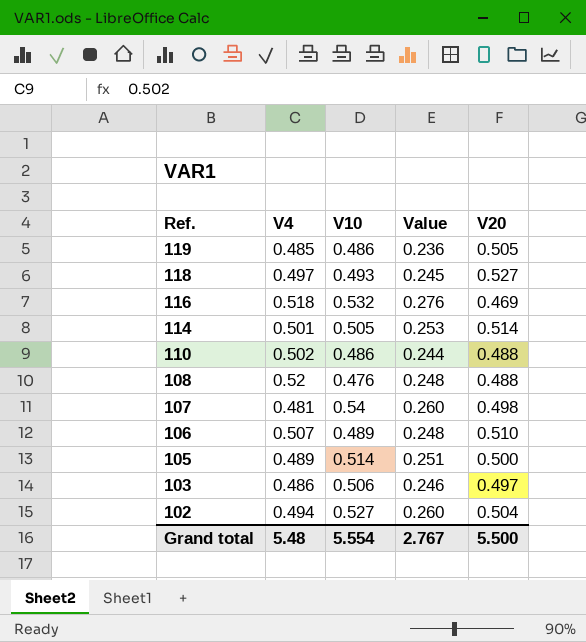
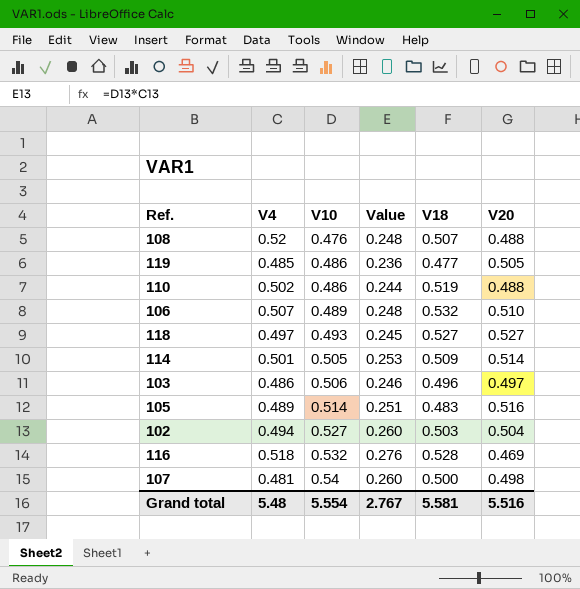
row order: Ref. descending -> V10 ascending
column V18 | position: none -> 5
105 | V20: 0.500 -> 0.516
Grand total | V20: 5.500 -> 5.516

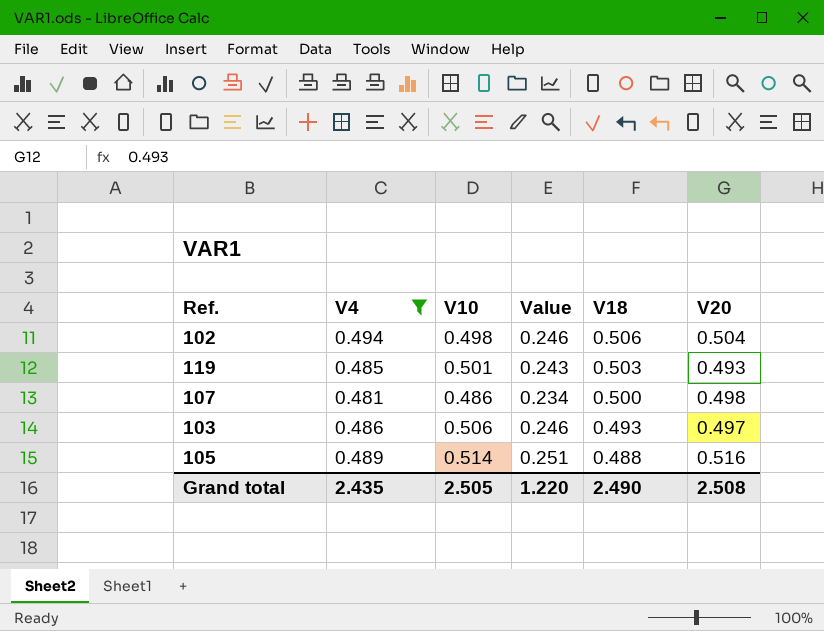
filter: none -> V4 <= 0.494
row order: V10 ascending -> V18 descending
102 | V10: 0.527 -> 0.498
102 | Value: 0.260 -> 0.246
102 | V18: 0.503 -> 0.506
119 | V10: 0.486 -> 0.501
119 | Value: 0.236 -> 0.243
119 | V18: 0.477 -> 0.503
119 | V20: 0.505 -> 0.493
107 | V10: 0.54 -> 0.486
107 | Value: 0.260 -> 0.234
103 | V18: 0.496 -> 0.493
105 | V18: 0.483 -> 0.488
Grand total | V4: 5.48 -> 2.435
Grand total | V10: 5.554 -> 2.505
Grand total | Value: 2.767 -> 1.220
Grand total | V18: 5.581 -> 2.490
Grand total | V20: 5.516 -> 2.508

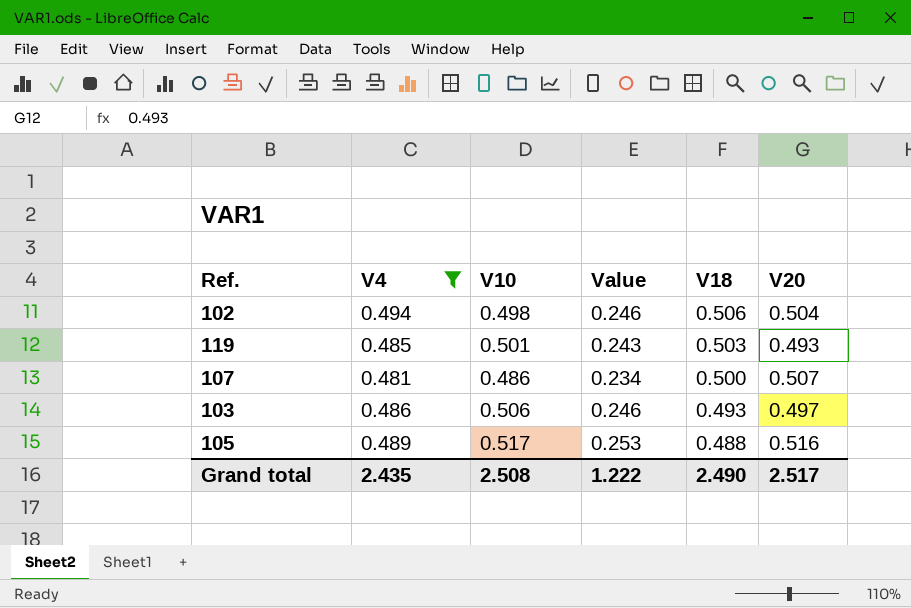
107 | V20: 0.498 -> 0.507
105 | V10: 0.514 -> 0.517
105 | Value: 0.251 -> 0.253
Grand total | V10: 2.505 -> 2.508
Grand total | Value: 1.220 -> 1.222
Grand total | V20: 2.508 -> 2.517

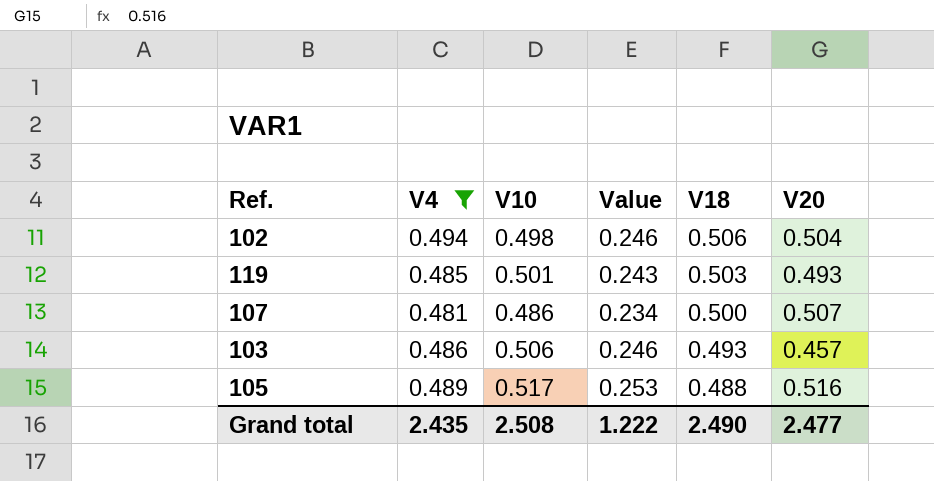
103 | V20: 0.497 -> 0.457
Grand total | V20: 2.517 -> 2.477

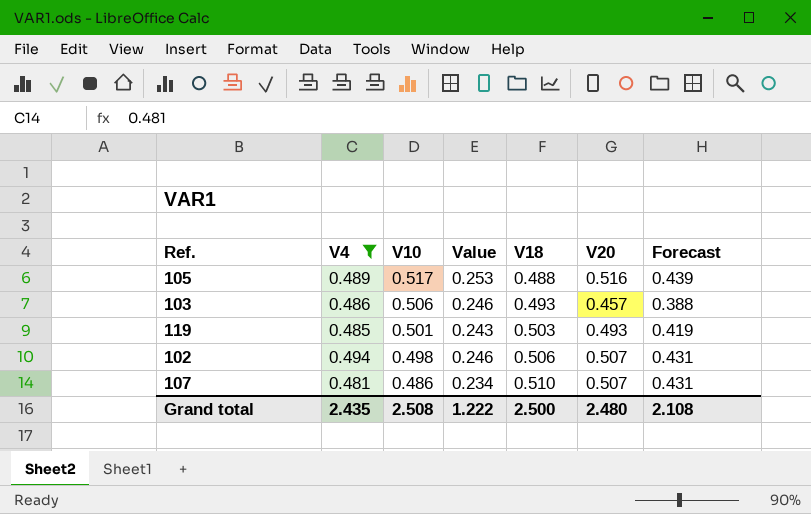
row order: V18 descending -> V10 descending
column Forecast | formula: none -> [V20] * 0.85
102 | V20: 0.504 -> 0.507
107 | V18: 0.500 -> 0.510
Grand total | V18: 2.490 -> 2.500
Grand total | V20: 2.477 -> 2.480

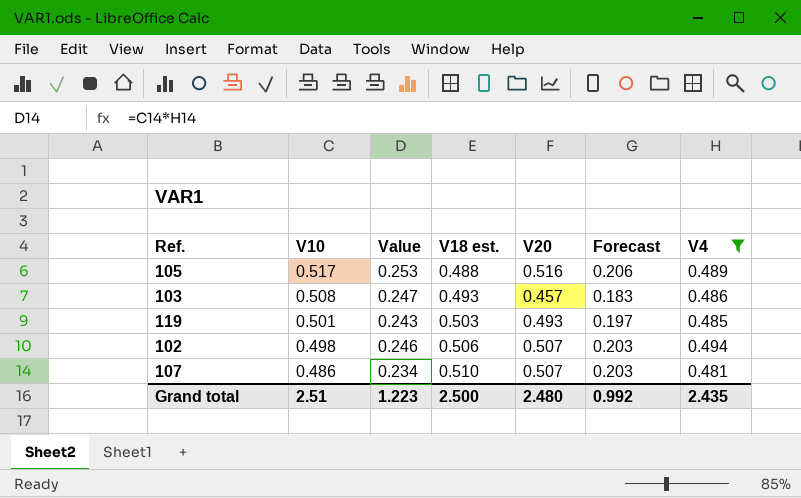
column name: V18 -> V18 est.
column Forecast | formula: [V20] * 0.85 -> [V20] * 0.4
column V4 | position: 2 -> 7
103 | V10: 0.506 -> 0.508
103 | Value: 0.246 -> 0.247
Grand total | V10: 2.508 -> 2.51
Grand total | Value: 1.222 -> 1.223
Grand total | Forecast: 2.108 -> 0.992

